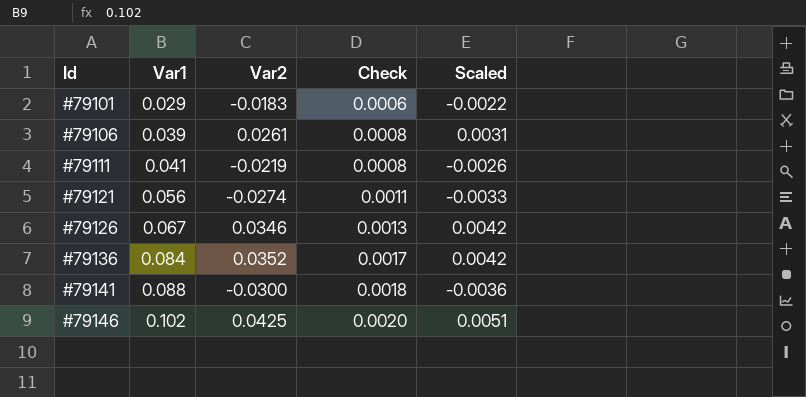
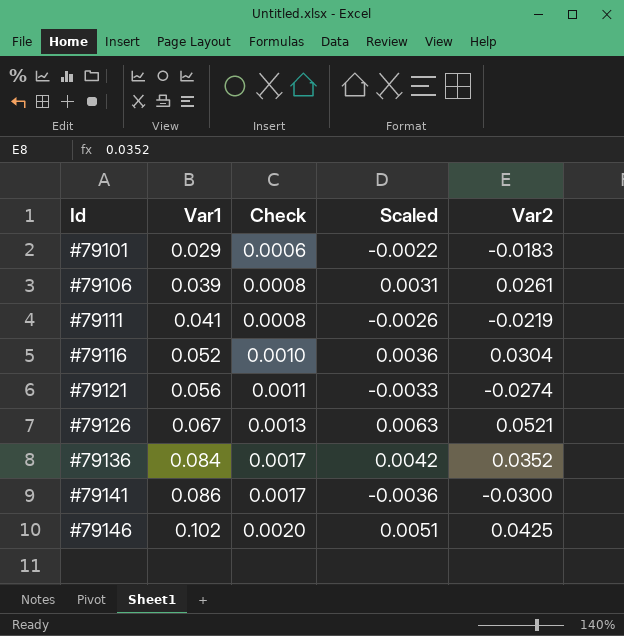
column Var2 | position: 3 -> 5
row #79116: none -> 0.052 | 0.0010 | 0.0036 | 0.0304
#79126 | Scaled: 0.0042 -> 0.0063
#79126 | Var2: 0.0346 -> 0.0521
#79141 | Var1: 0.088 -> 0.086
#79141 | Check: 0.0018 -> 0.0017

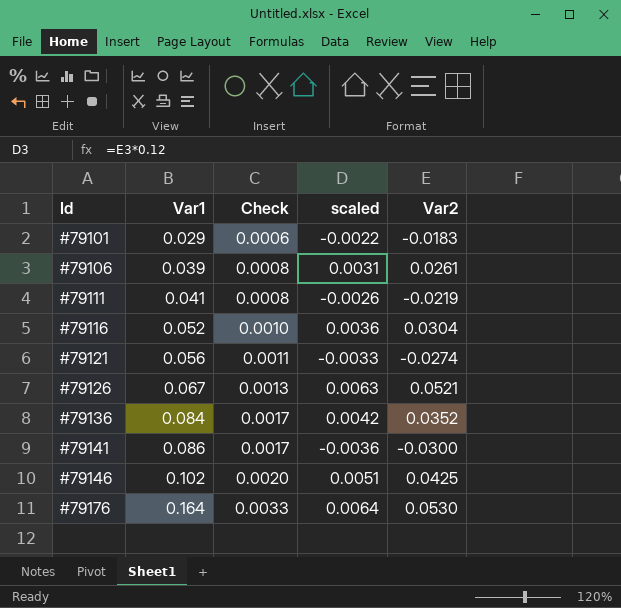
column name: Scaled -> scaled
row #79176: none -> 0.164 | 0.0033 | 0.0064 | 0.0530

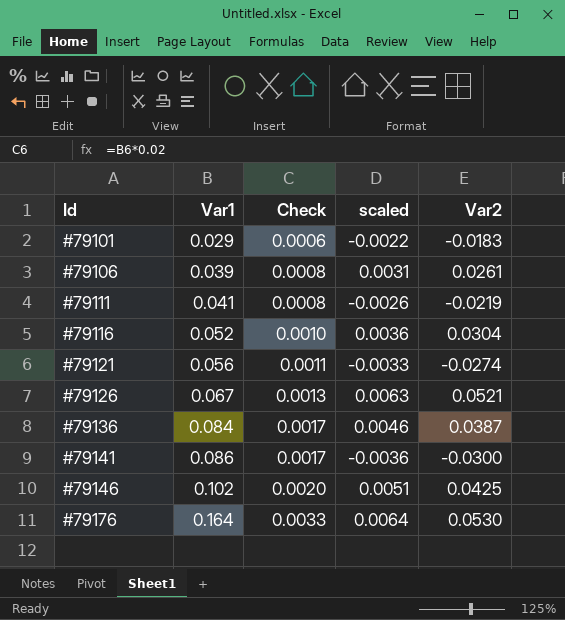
#79136 | scaled: 0.0042 -> 0.0046
#79136 | Var2: 0.0352 -> 0.0387

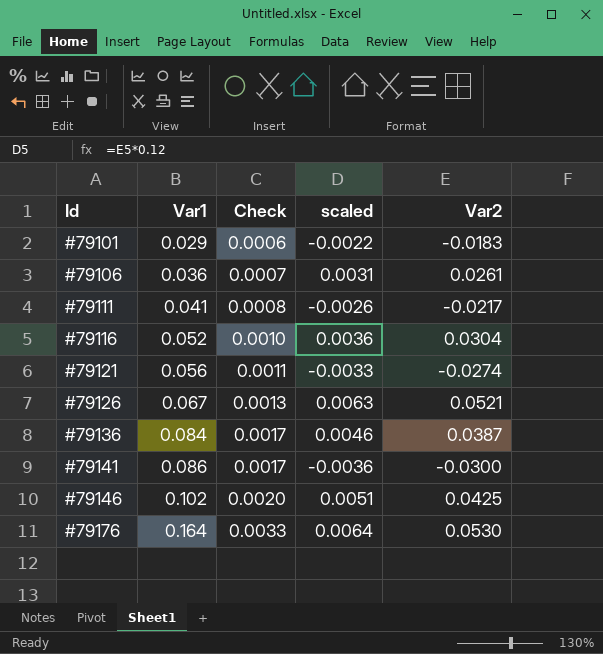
#79106 | Var1: 0.039 -> 0.036
#79106 | Check: 0.0008 -> 0.0007
#79111 | Var2: -0.0219 -> -0.0217

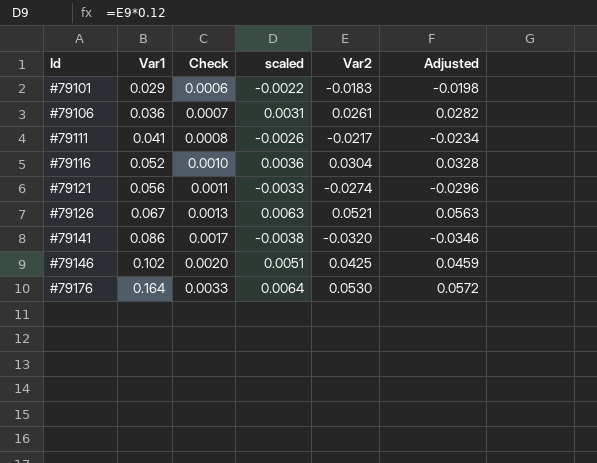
column Adjusted | formula: none -> [Var2] * 1.08
row #79136: 0.084 | 0.0017 | 0.0046 | 0.0387 -> none
#79141 | scaled: -0.0036 -> -0.0038
#79141 | Var2: -0.0300 -> -0.0320

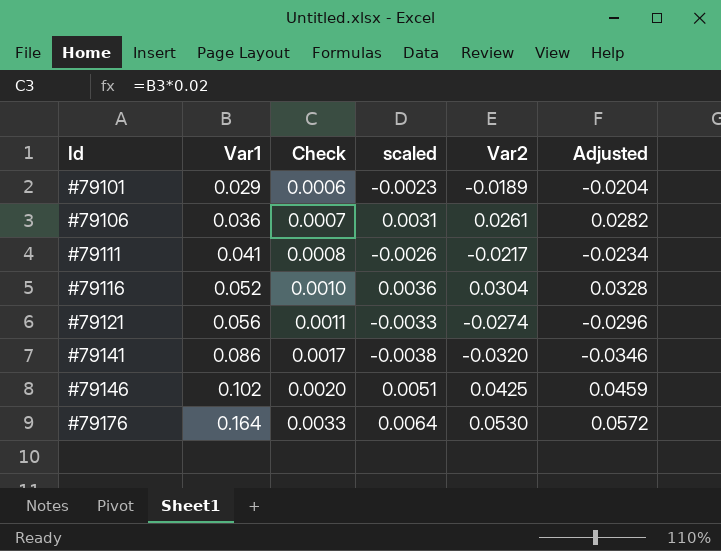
row #79126: 0.067 | 0.0013 | 0.0063 | 0.0521 | 0.0563 -> none
#79101 | scaled: -0.0022 -> -0.0023
#79101 | Var2: -0.0183 -> -0.0189
#79101 | Adjusted: -0.0198 -> -0.0204

